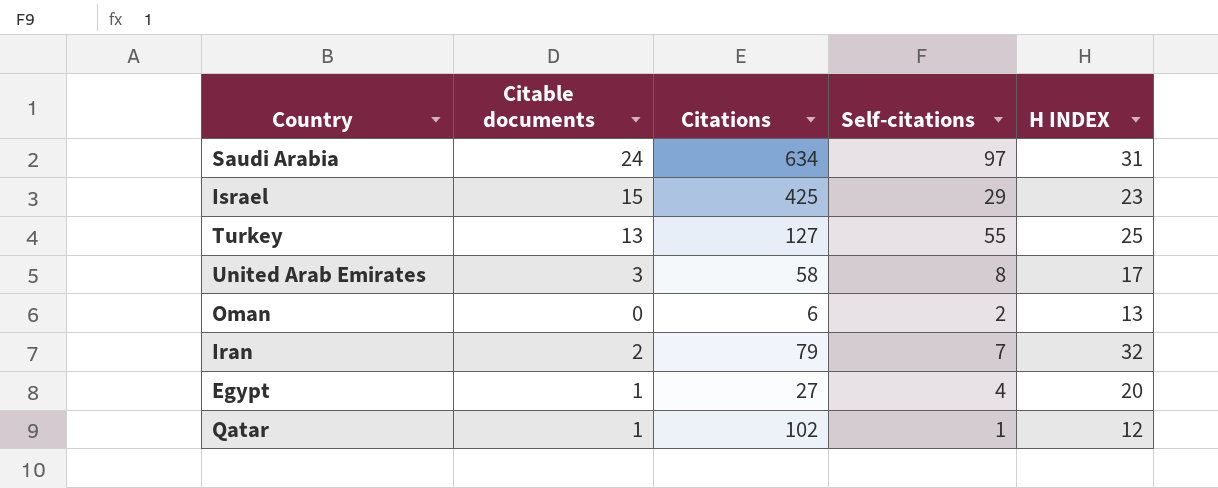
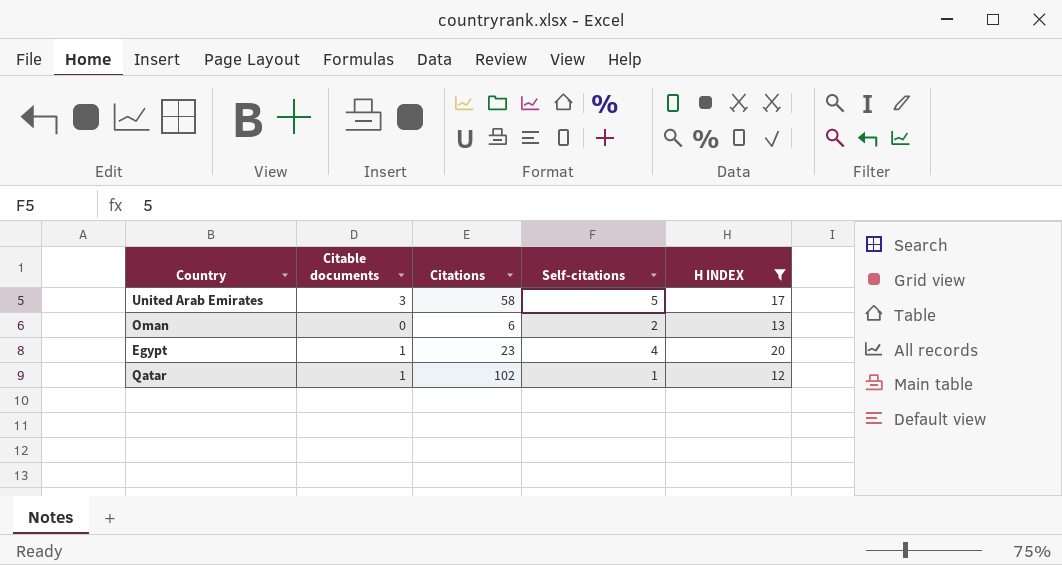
filter: none -> H INDEX <= 20
United Arab Emirates | Self-citations: 8 -> 5
Egypt | Citations: 27 -> 23

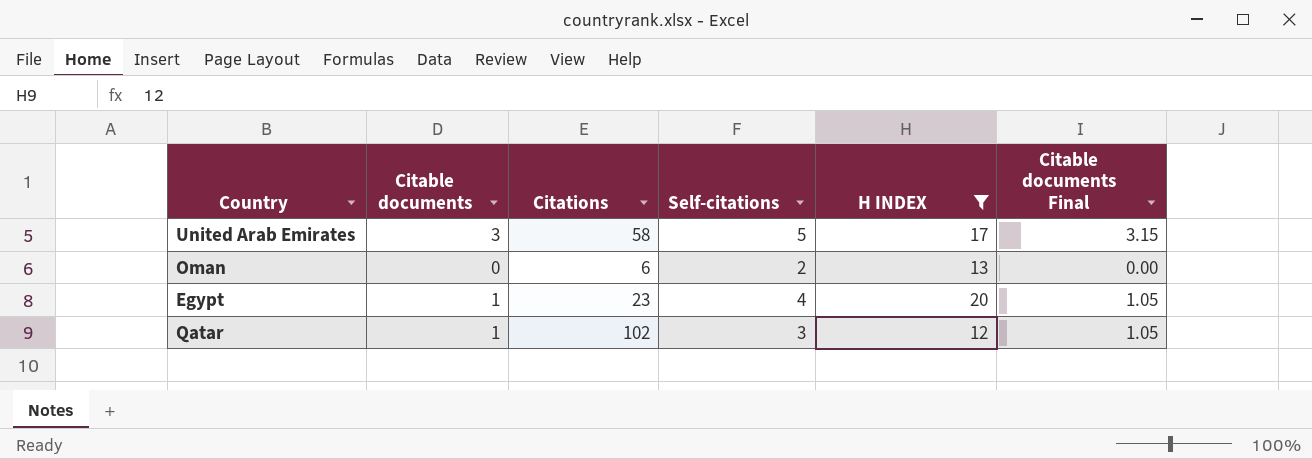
column Citable documents Final | formula: none -> [Citable documents] * 1.05
Qatar | Self-citations: 1 -> 3

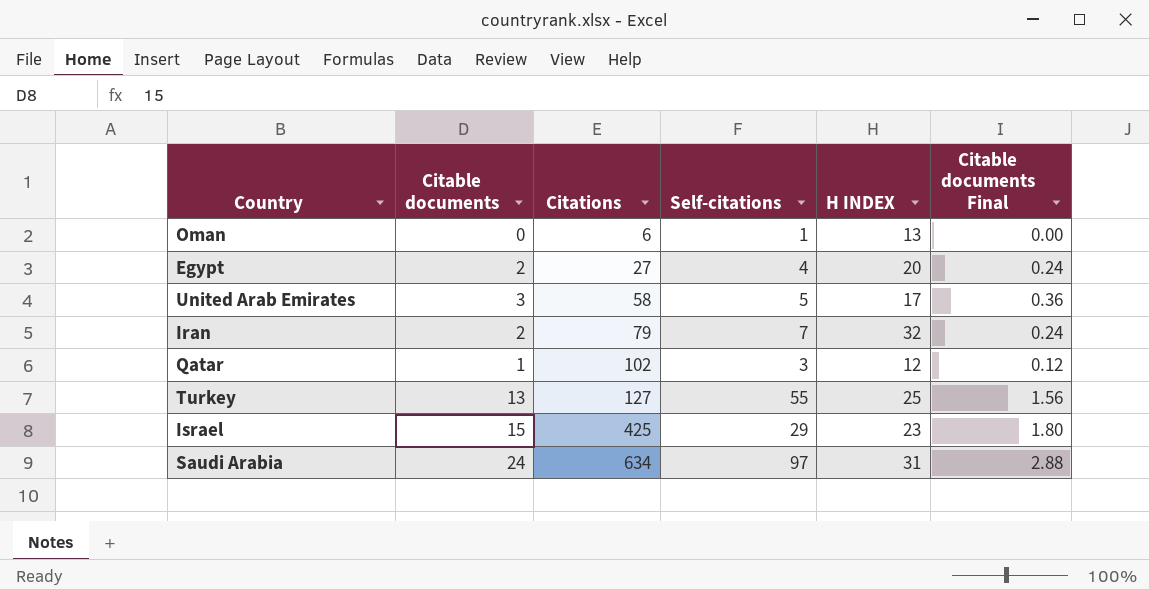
filter: H INDEX <= 20 -> none
row order: none -> Citations ascending
column Citable documents Final | formula: [Citable documents] * 1.05 -> [Citable documents] * 0.12
Oman | Self-citations: 2 -> 1
Egypt | Citable documents: 1 -> 2
Egypt | Citations: 23 -> 27

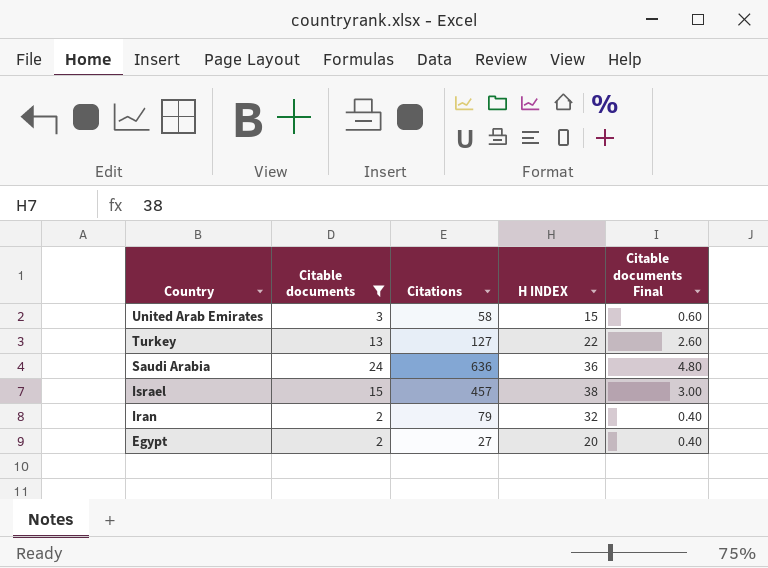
filter: none -> Citable documents >= 2
row order: Citations ascending -> Country descending
column Self-citations | position: 4 -> none
column Citable documents Final | formula: [Citable documents] * 0.12 -> [Citable documents] * 0.2
United Arab Emirates | H INDEX: 17 -> 15
Turkey | H INDEX: 25 -> 22
Saudi Arabia | Citations: 634 -> 636
Saudi Arabia | H INDEX: 31 -> 36
Israel | Citations: 425 -> 457
Israel | H INDEX: 23 -> 38

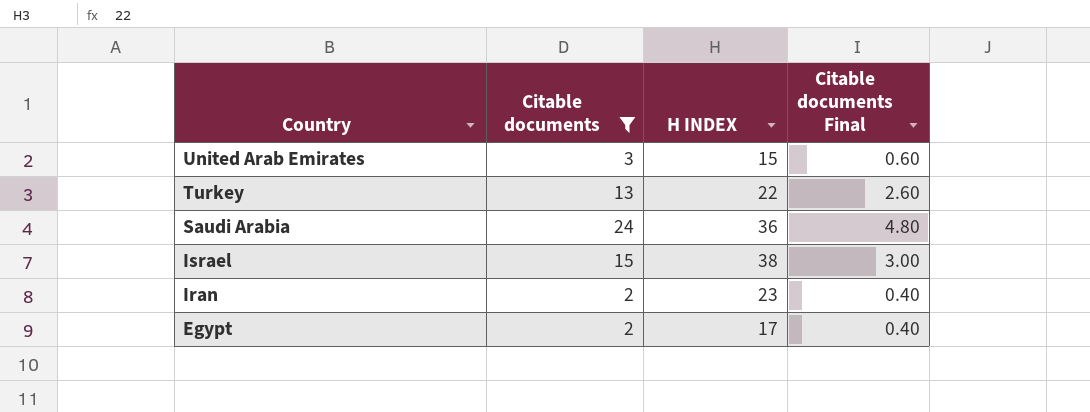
column Citations | position: 3 -> none
Iran | H INDEX: 32 -> 23
Egypt | H INDEX: 20 -> 17

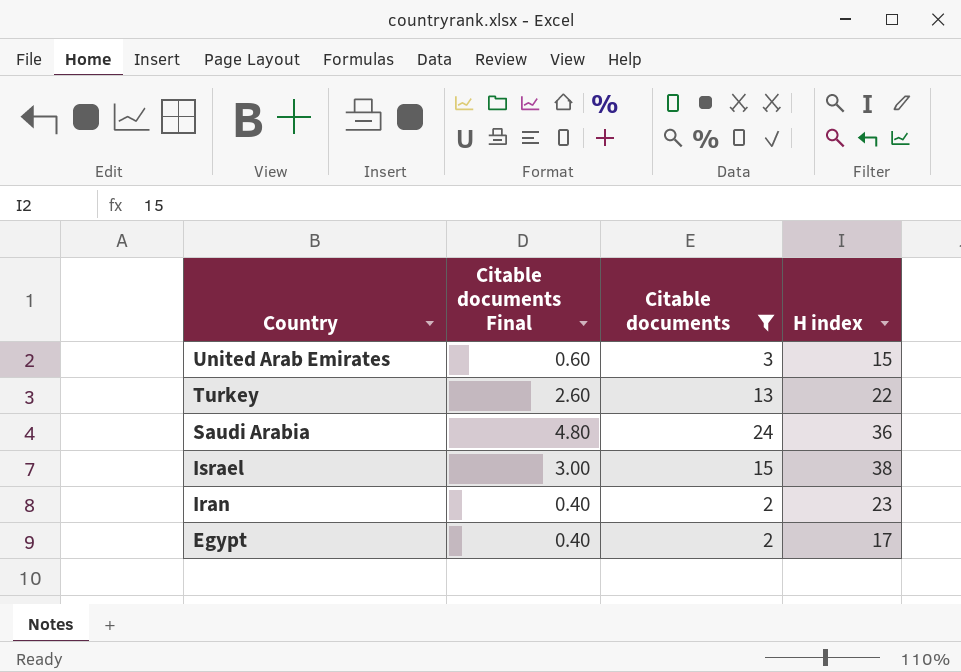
column Citable documents Final | position: 4 -> 2
column name: H INDEX -> H index

